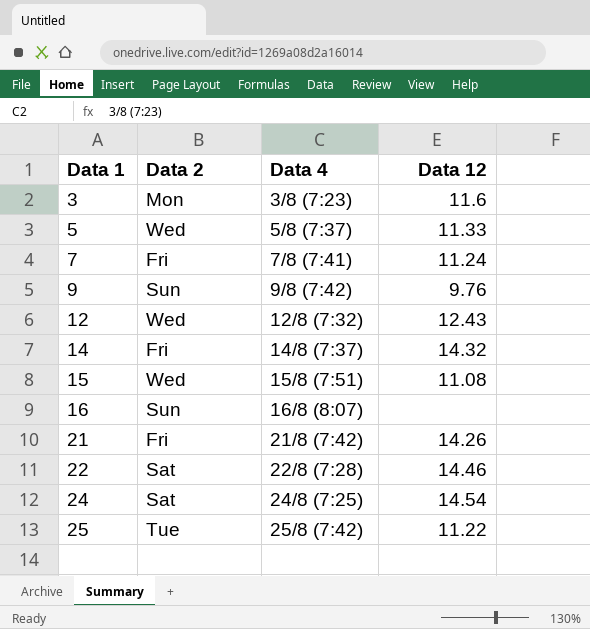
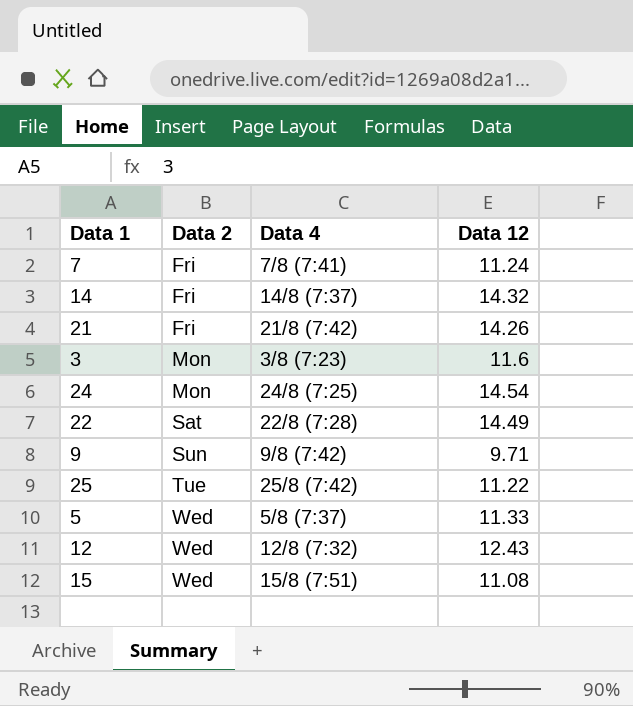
row order: Data 1 ascending -> Data 2 ascending
row 16: Sun | 16/8 (8:07) | none -> none
24 | Data 2: Sat -> Mon
22 | Data 12: 14.46 -> 14.49
9 | Data 12: 9.76 -> 9.71

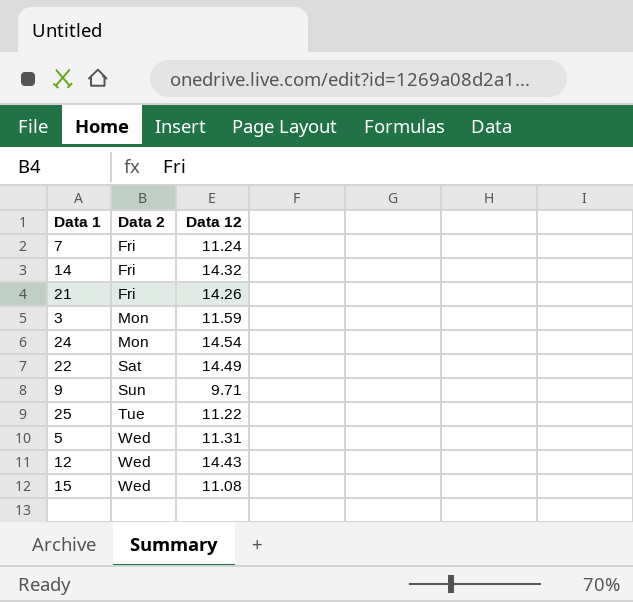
column Data 4 | position: 3 -> none
3 | Data 12: 11.6 -> 11.59
5 | Data 12: 11.33 -> 11.31
12 | Data 12: 12.43 -> 14.43

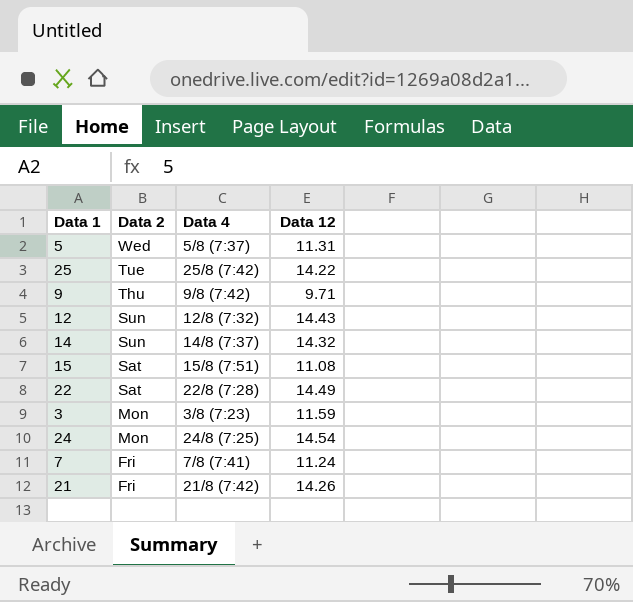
row order: Data 2 ascending -> Data 2 descending
column Data 4 | position: none -> 3
25 | Data 12: 11.22 -> 14.22
9 | Data 2: Sun -> Thu
12 | Data 2: Wed -> Sun
14 | Data 2: Fri -> Sun
15 | Data 2: Wed -> Sat

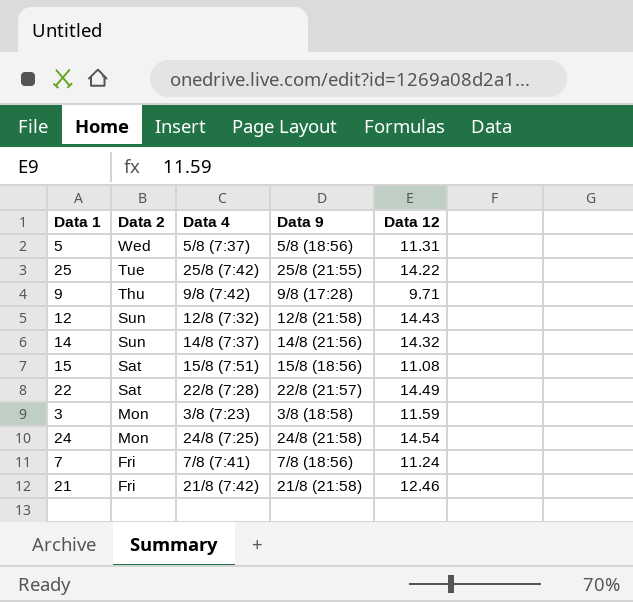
column Data 9 | position: none -> 4
21 | Data 12: 14.26 -> 12.46

